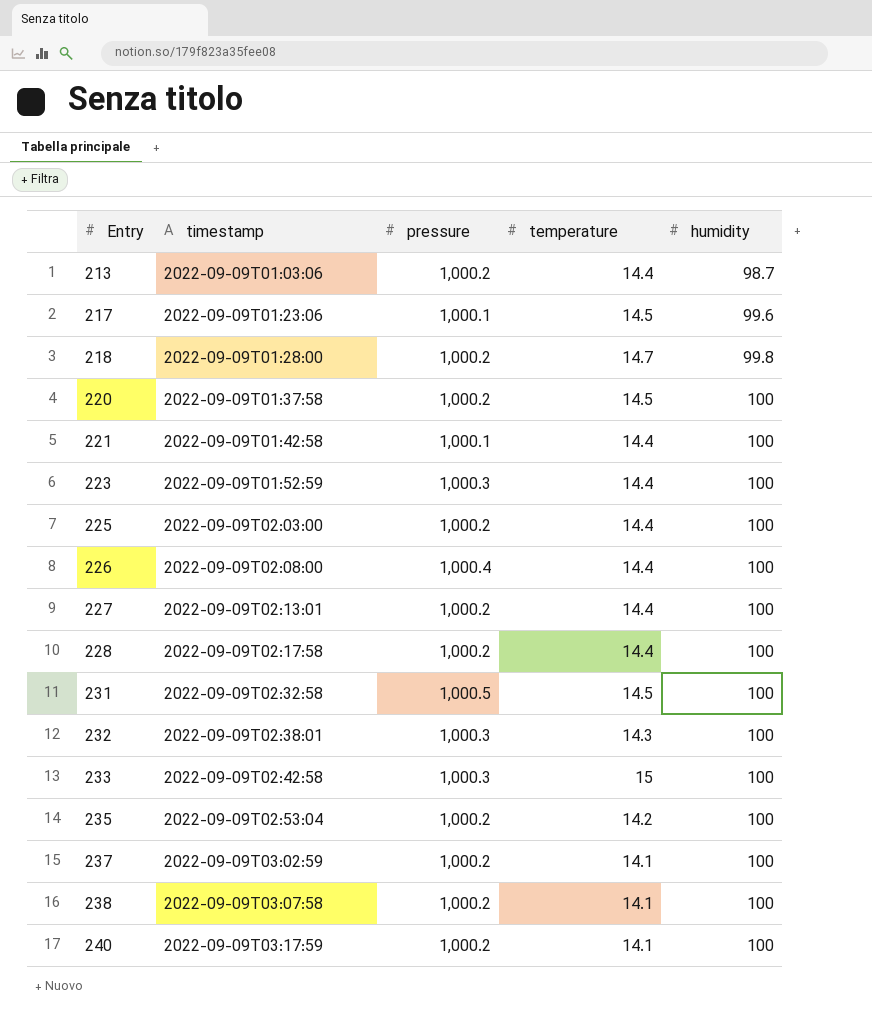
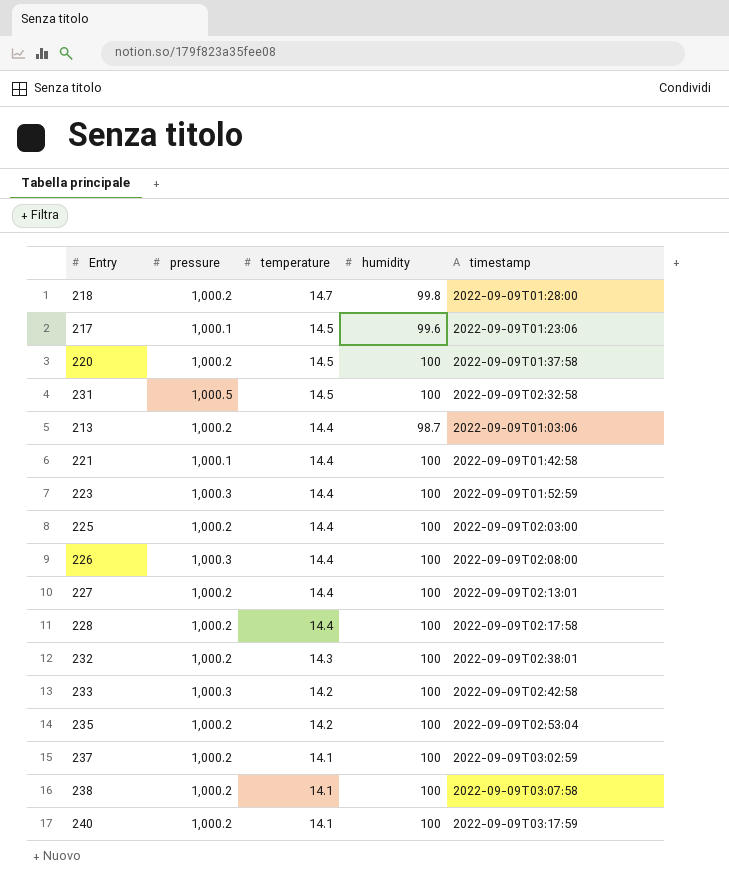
row order: Entry ascending -> temperature descending
column timestamp | position: 2 -> 5
226 | pressure: 1,000.4 -> 1,000.3
232 | pressure: 1,000.3 -> 1,000.2
233 | temperature: 15 -> 14.2

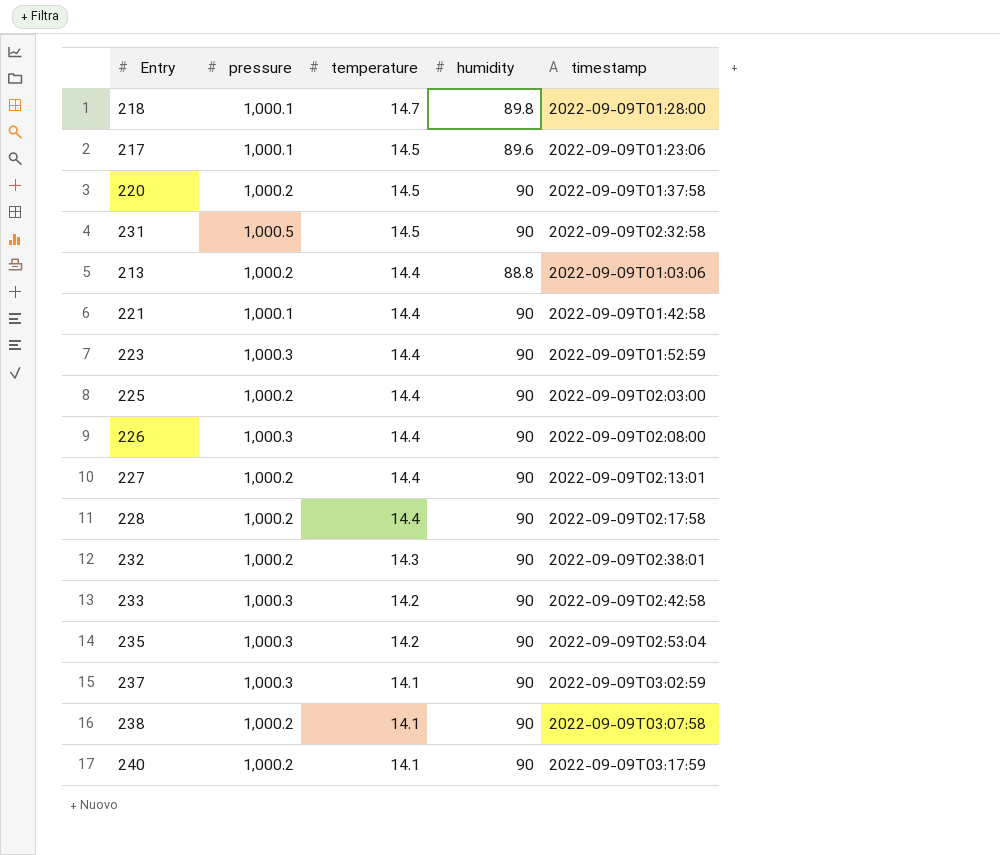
218 | pressure: 1,000.2 -> 1,000.1
218 | humidity: 99.8 -> 89.8
217 | humidity: 99.6 -> 89.6
220 | humidity: 100 -> 90
231 | humidity: 100 -> 90
213 | humidity: 98.7 -> 88.8
221 | humidity: 100 -> 90
223 | humidity: 100 -> 90
225 | humidity: 100 -> 90
226 | humidity: 100 -> 90
227 | humidity: 100 -> 90
228 | humidity: 100 -> 90
232 | humidity: 100 -> 90
233 | humidity: 100 -> 90
235 | pressure: 1,000.2 -> 1,000.3
235 | humidity: 100 -> 90
237 | pressure: 1,000.2 -> 1,000.3
237 | humidity: 100 -> 90
238 | humidity: 100 -> 90
240 | humidity: 100 -> 90

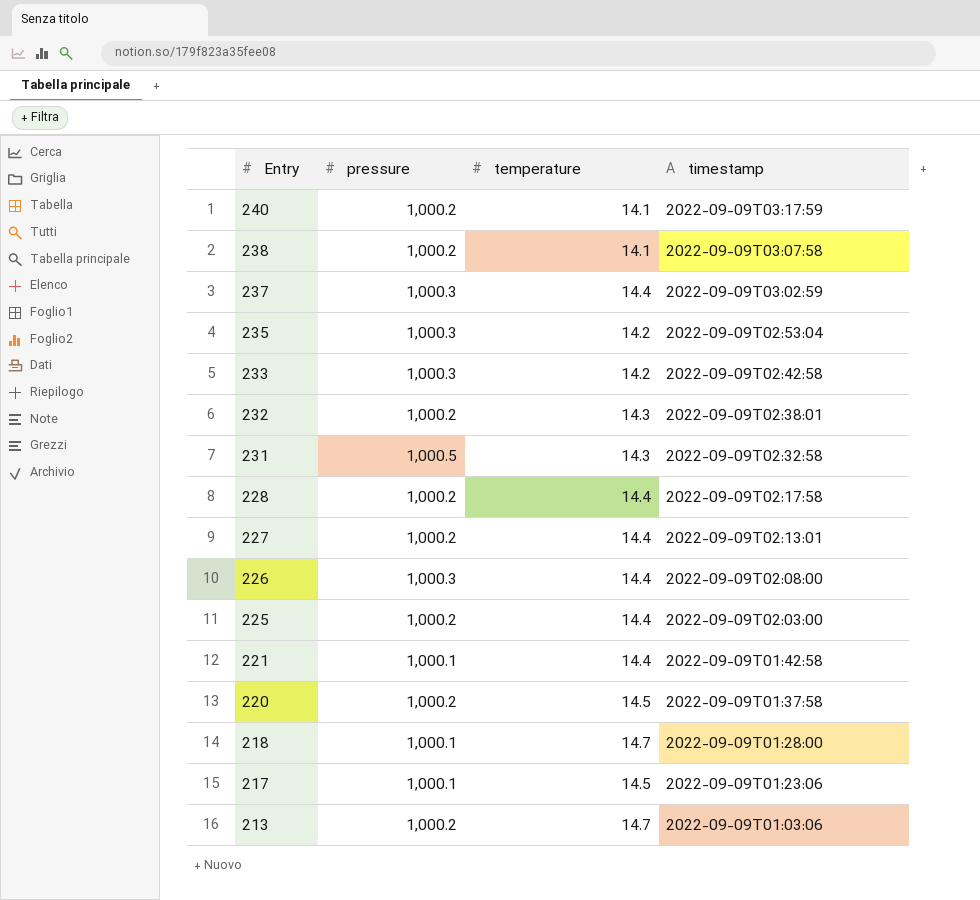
row order: temperature descending -> Entry descending
column humidity | position: 4 -> none
row 223: 1,000.3 | 14.4 | 90 | 2022-09-09T01:52:59 -> none
237 | temperature: 14.1 -> 14.4
231 | temperature: 14.5 -> 14.3
213 | temperature: 14.4 -> 14.7

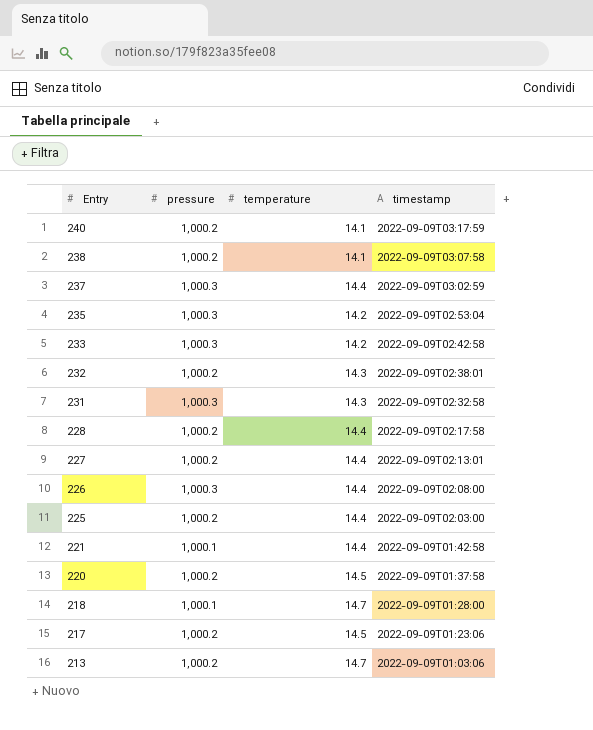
231 | pressure: 1,000.5 -> 1,000.3
217 | pressure: 1,000.1 -> 1,000.2

